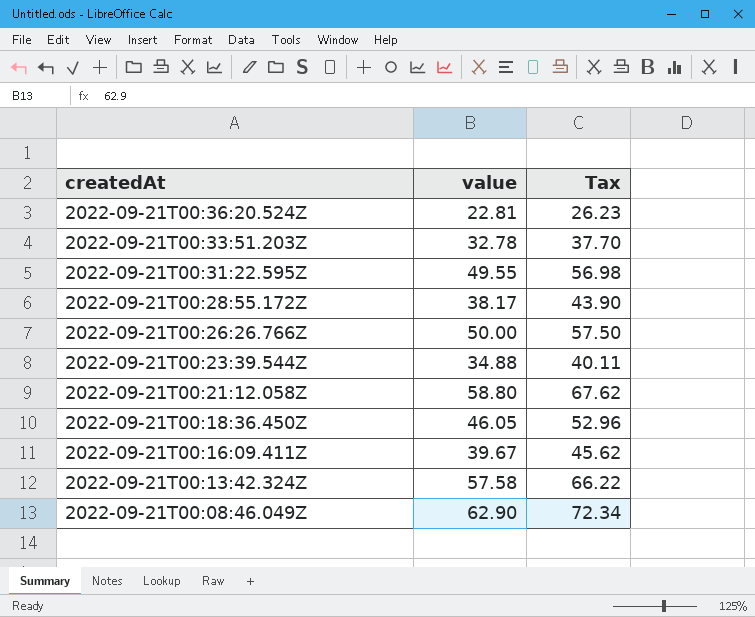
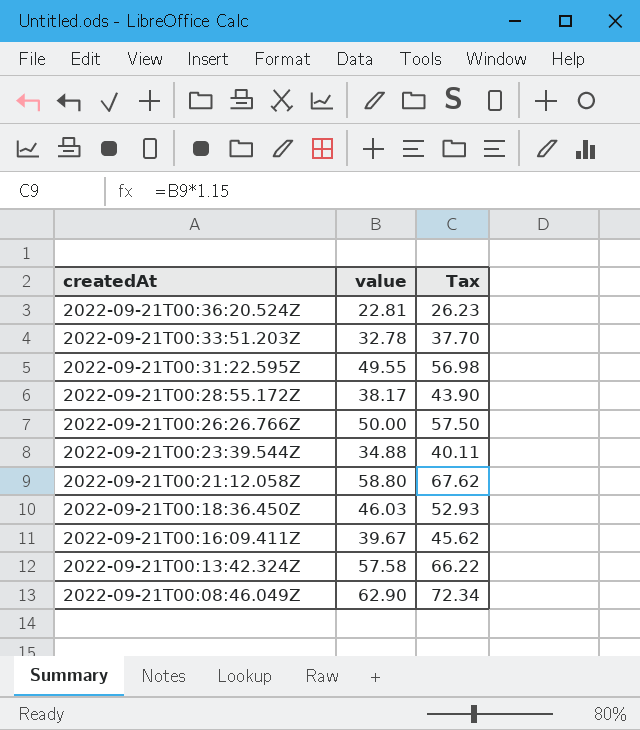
2022-09-21T00:18:36.450Z | value: 46.05 -> 46.03
2022-09-21T00:18:36.450Z | Tax: 52.96 -> 52.93

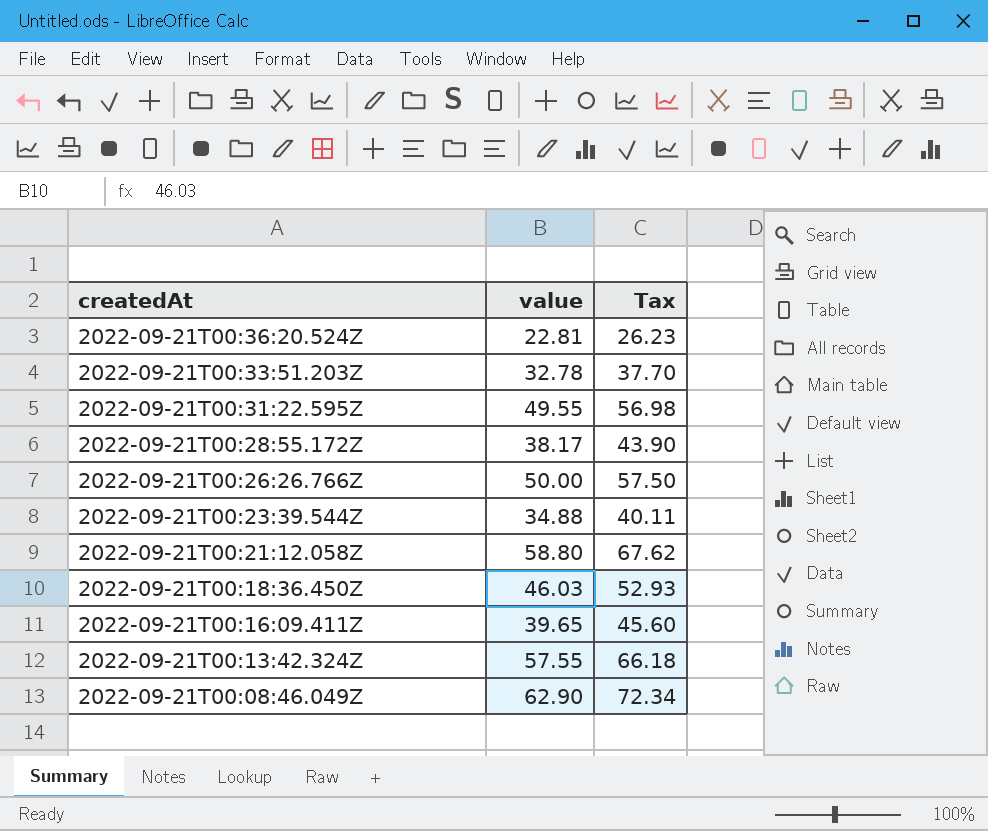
2022-09-21T00:16:09.411Z | value: 39.67 -> 39.65
2022-09-21T00:16:09.411Z | Tax: 45.62 -> 45.60
2022-09-21T00:13:42.324Z | value: 57.58 -> 57.55
2022-09-21T00:13:42.324Z | Tax: 66.22 -> 66.18

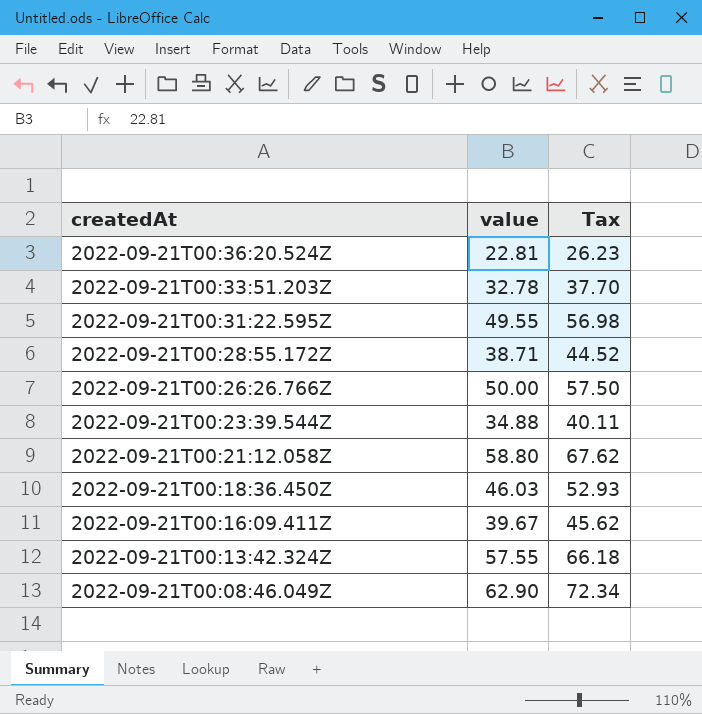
2022-09-21T00:28:55.172Z | value: 38.17 -> 38.71
2022-09-21T00:28:55.172Z | Tax: 43.90 -> 44.52
2022-09-21T00:16:09.411Z | value: 39.65 -> 39.67
2022-09-21T00:16:09.411Z | Tax: 45.60 -> 45.62

